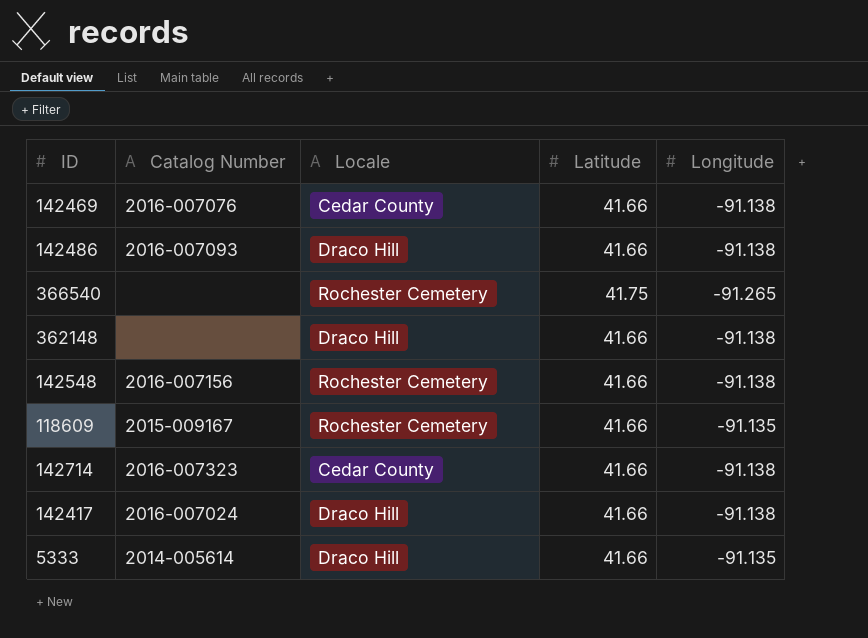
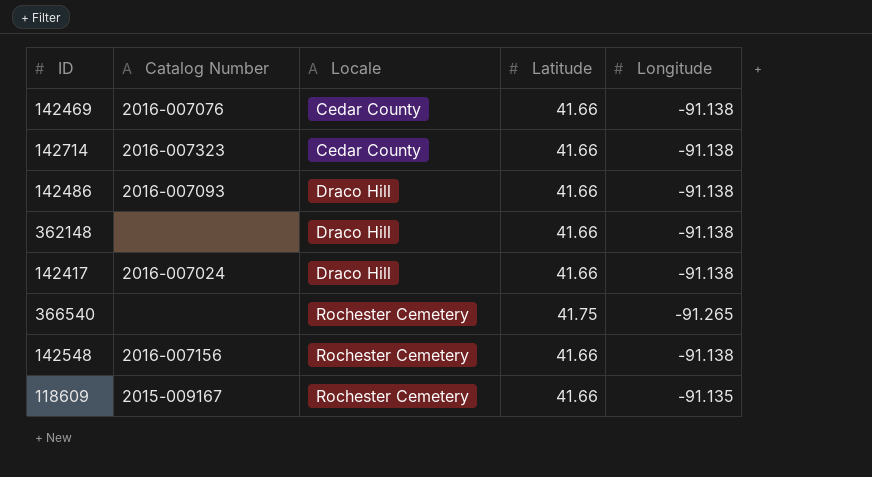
row order: none -> Locale ascending
row 5333: 2014-005614 | Draco Hill | 41.66 | -91.135 -> none

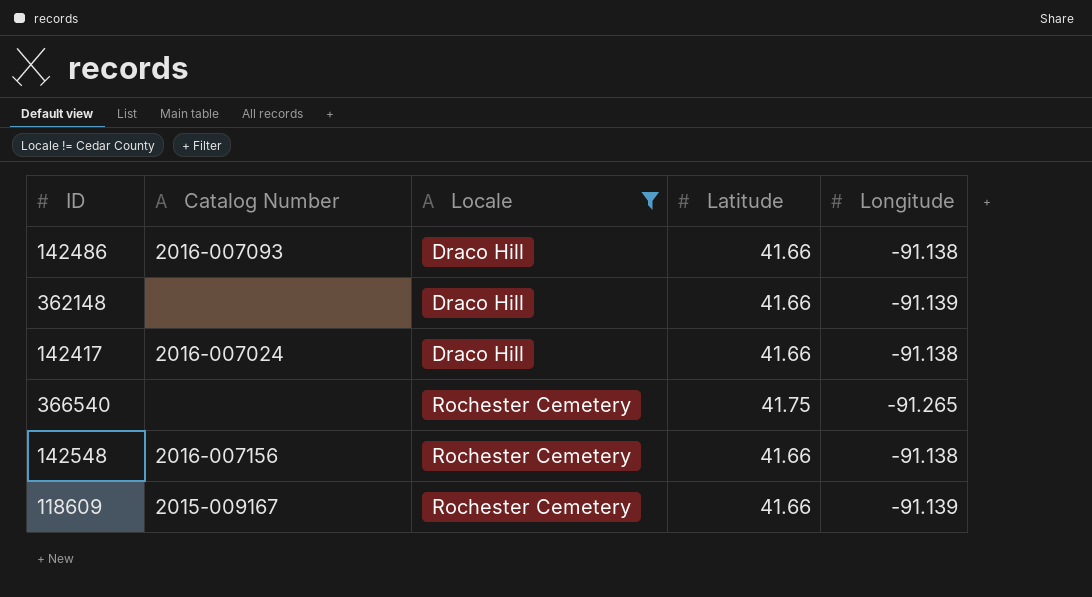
filter: none -> Locale != Cedar County
362148 | Longitude: -91.138 -> -91.139
118609 | Longitude: -91.135 -> -91.139

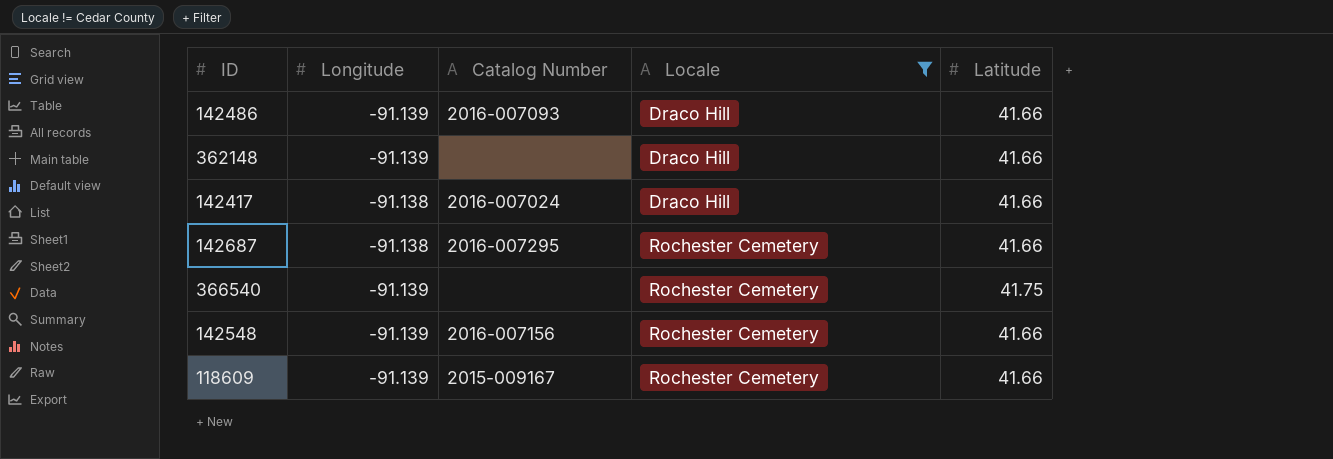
column Longitude | position: 5 -> 2
142486 | Longitude: -91.138 -> -91.139
row 142687: none -> -91.138 | 2016-007295 | Rochester Cemetery | 41.66
366540 | Longitude: -91.265 -> -91.139
142548 | Longitude: -91.138 -> -91.139

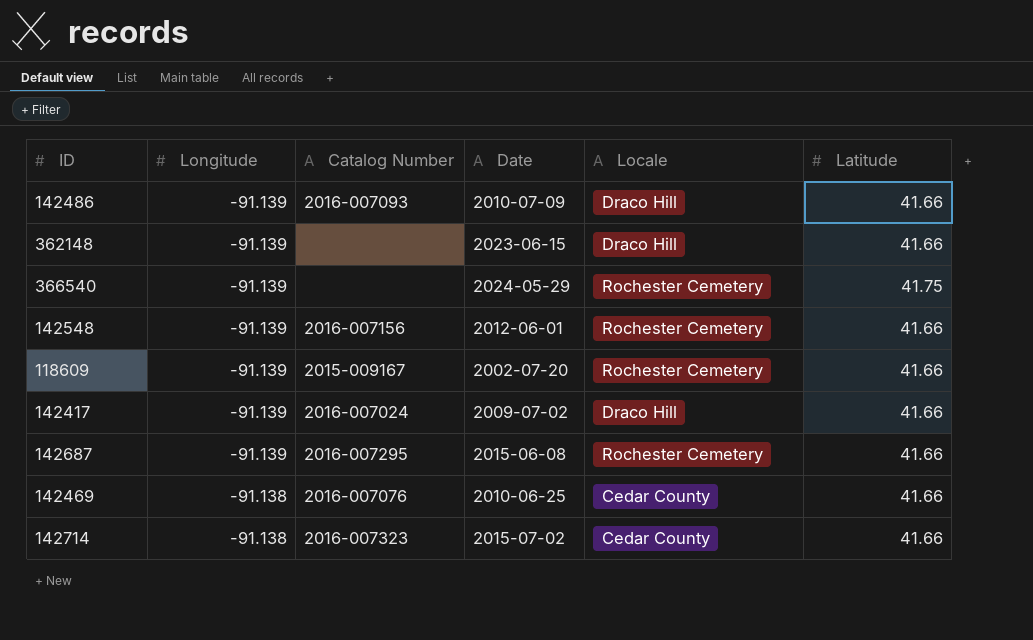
filter: Locale != Cedar County -> none
row order: Locale ascending -> Longitude ascending
column Date | position: none -> 4
142417 | Longitude: -91.138 -> -91.139
142687 | Longitude: -91.138 -> -91.139

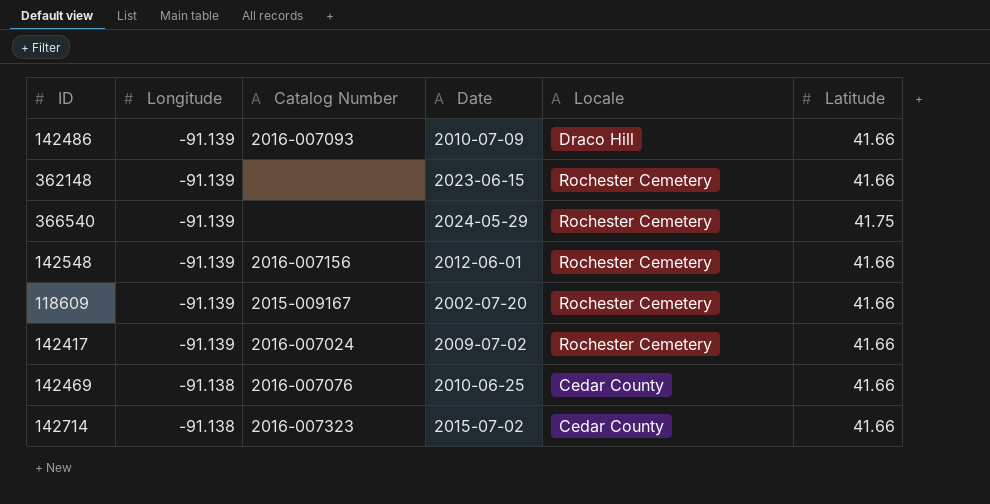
row 142687: -91.139 | 2016-007295 | 2015-06-08 | Rochester Cemetery | 41.66 -> none
362148 | Locale: Draco Hill -> Rochester Cemetery
142417 | Locale: Draco Hill -> Rochester Cemetery

